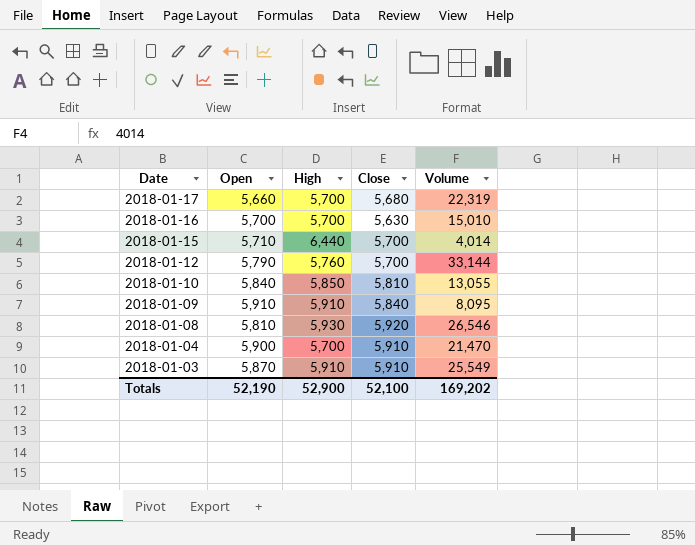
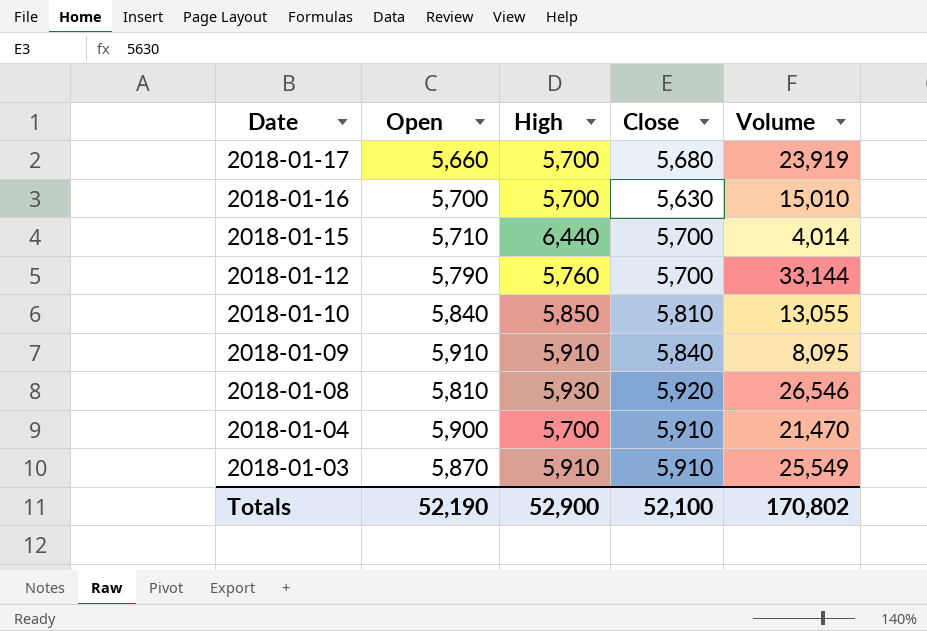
2018-01-17 | Volume: 22,319 -> 23,919
Totals | Volume: 169,202 -> 170,802

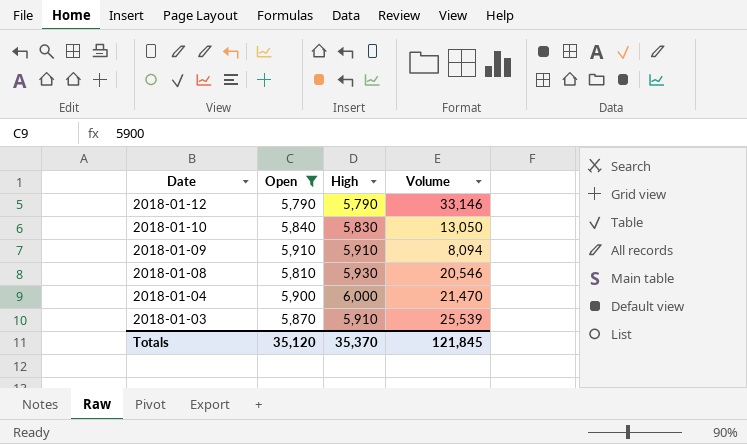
filter: none -> Open >= 5,790
column Close | position: 4 -> none
2018-01-12 | High: 5,760 -> 5,790
2018-01-12 | Volume: 33,144 -> 33,146
2018-01-10 | High: 5,850 -> 5,830
2018-01-10 | Volume: 13,055 -> 13,050
2018-01-09 | Volume: 8,095 -> 8,094
2018-01-08 | Volume: 26,546 -> 20,546
2018-01-04 | High: 5,700 -> 6,000
2018-01-03 | Volume: 25,549 -> 25,539
Totals | Open: 52,190 -> 35,120
Totals | High: 52,900 -> 35,370
Totals | Volume: 170,802 -> 121,845

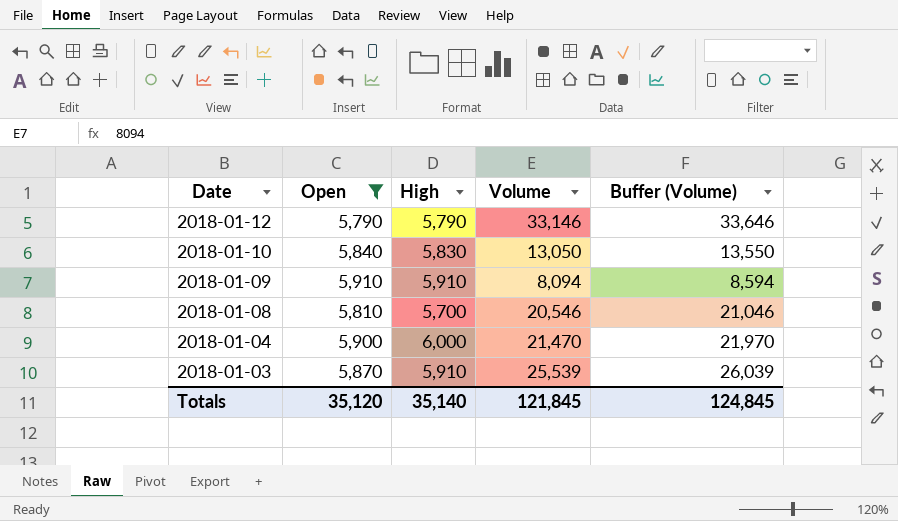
column Buffer (Volume) | formula: none -> [Volume] + 500
2018-01-08 | High: 5,930 -> 5,700
Totals | High: 35,370 -> 35,140

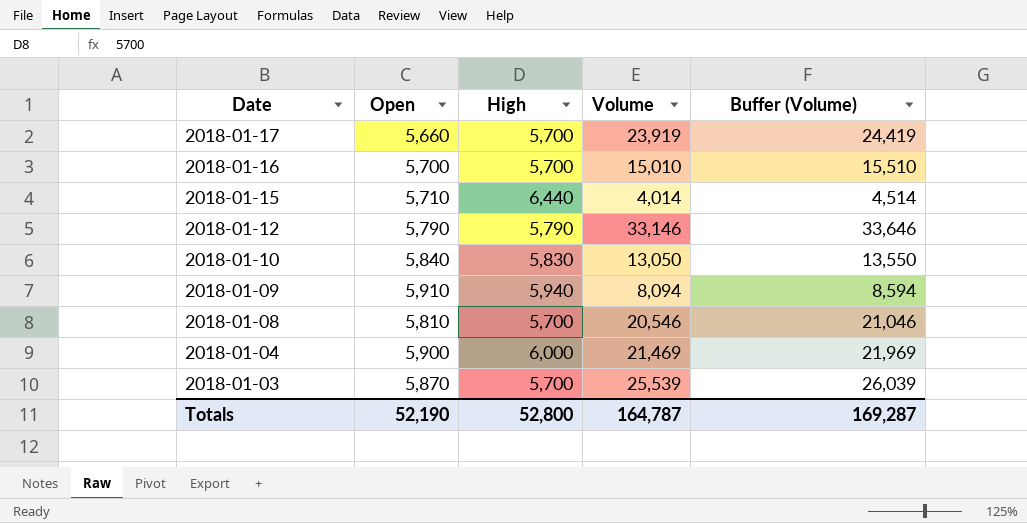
filter: Open >= 5,790 -> none
2018-01-09 | High: 5,910 -> 5,940
2018-01-04 | Volume: 21,470 -> 21,469
2018-01-04 | Buffer (Volume): 21,970 -> 21,969
2018-01-03 | High: 5,910 -> 5,700
Totals | Open: 35,120 -> 52,190
Totals | High: 35,140 -> 52,800
Totals | Volume: 121,845 -> 164,787
Totals | Buffer (Volume): 124,845 -> 169,287

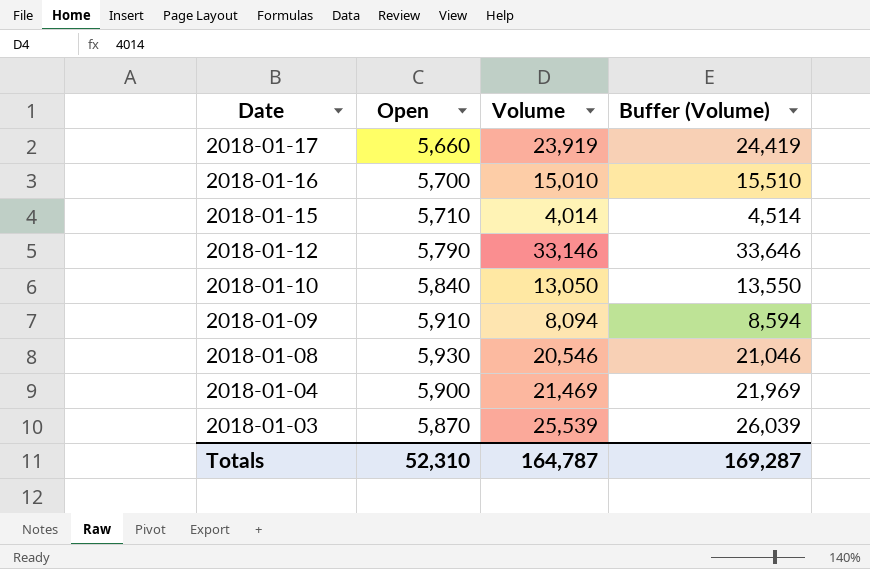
column High | position: 3 -> none
2018-01-08 | Open: 5,810 -> 5,930
Totals | Open: 52,190 -> 52,310

